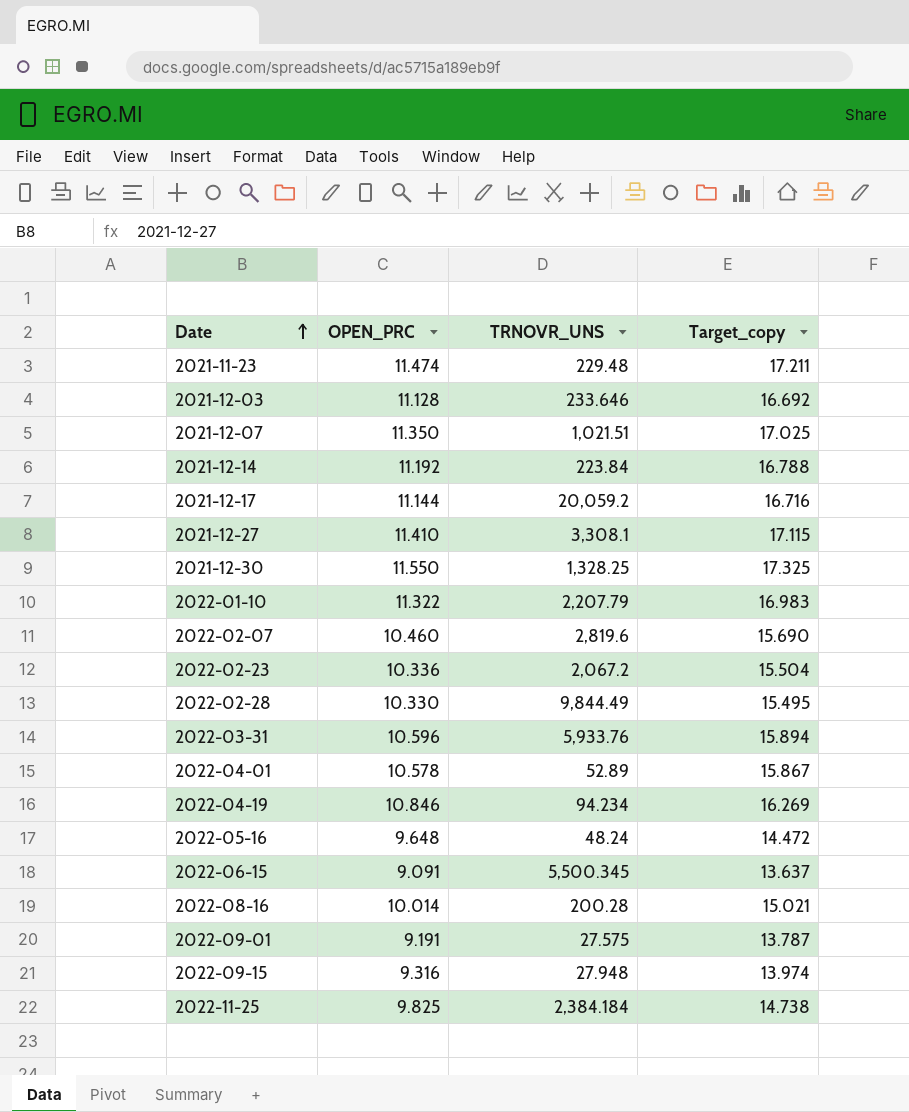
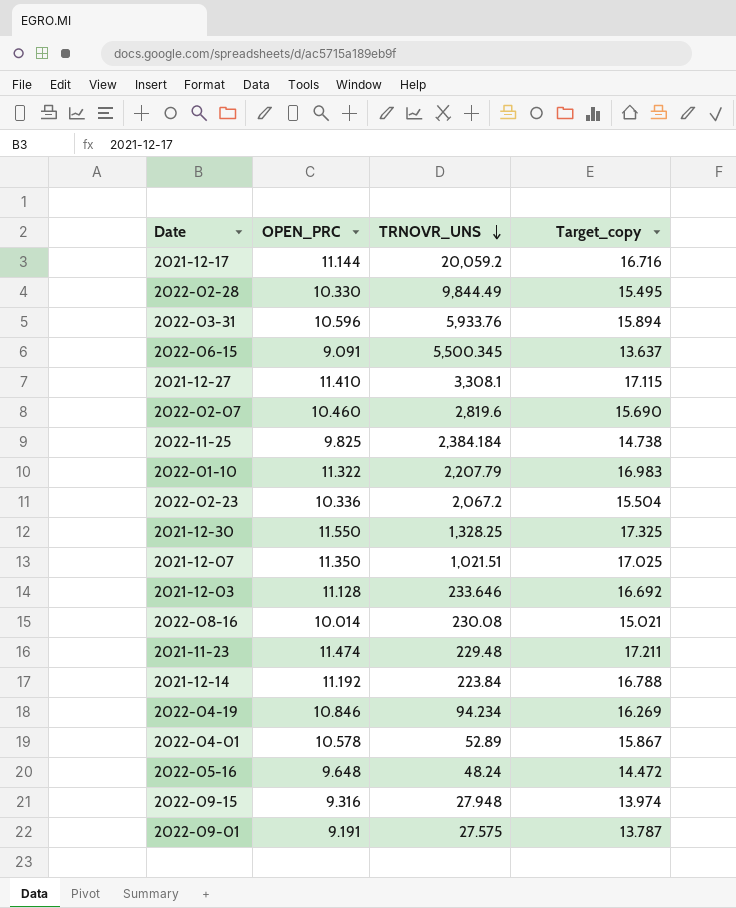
row order: Date ascending -> TRNOVR_UNS descending
2022-08-16 | TRNOVR_UNS: 200.28 -> 230.08

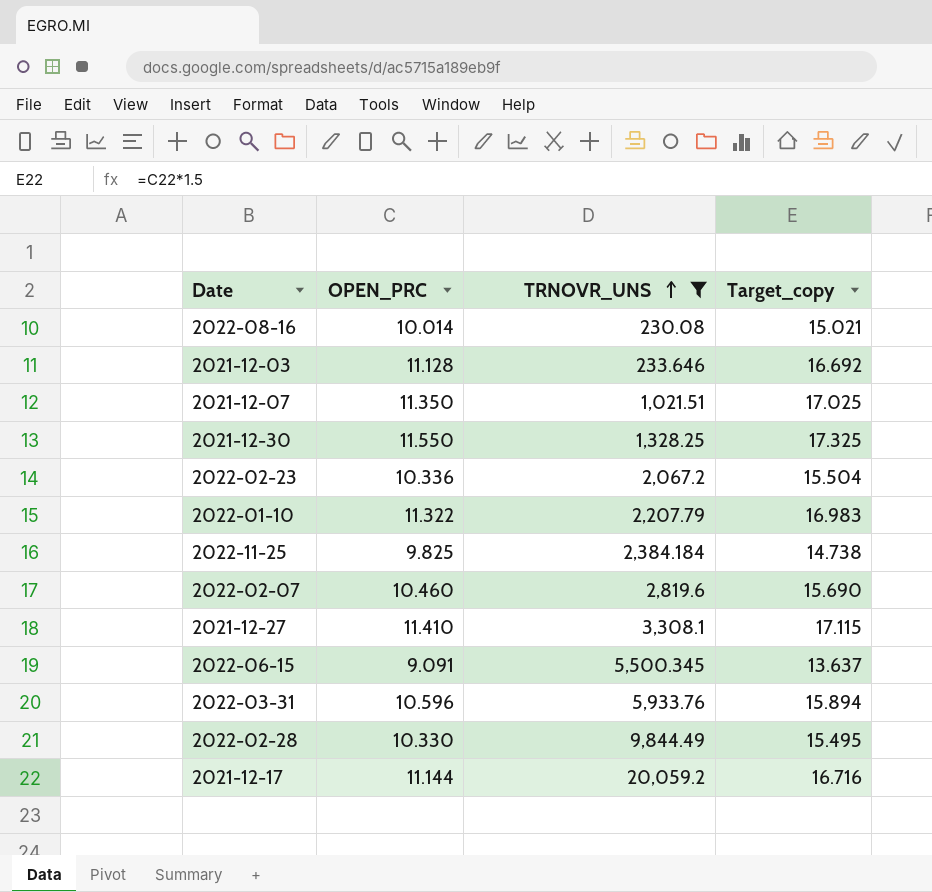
filter: none -> TRNOVR_UNS >= 230.08
row order: TRNOVR_UNS descending -> TRNOVR_UNS ascending

